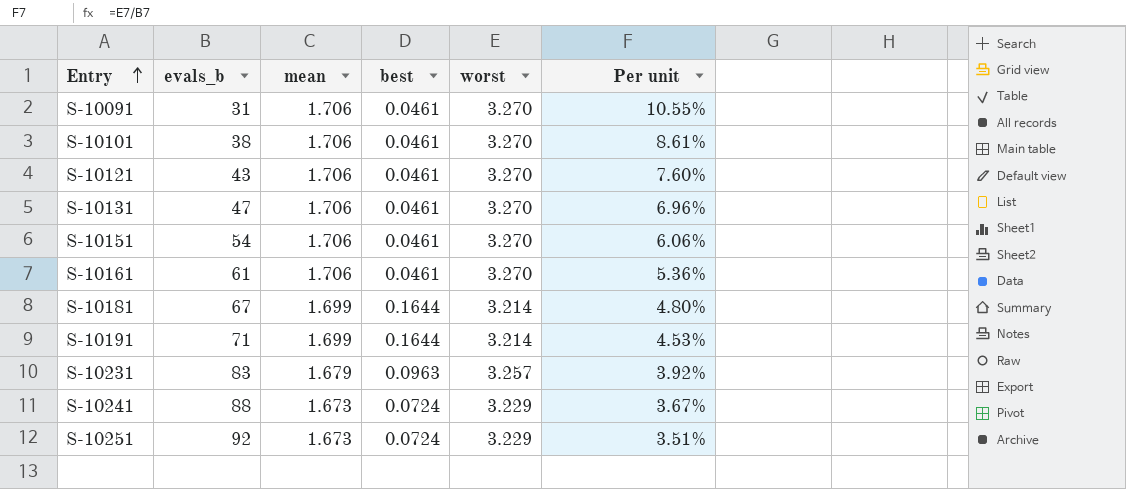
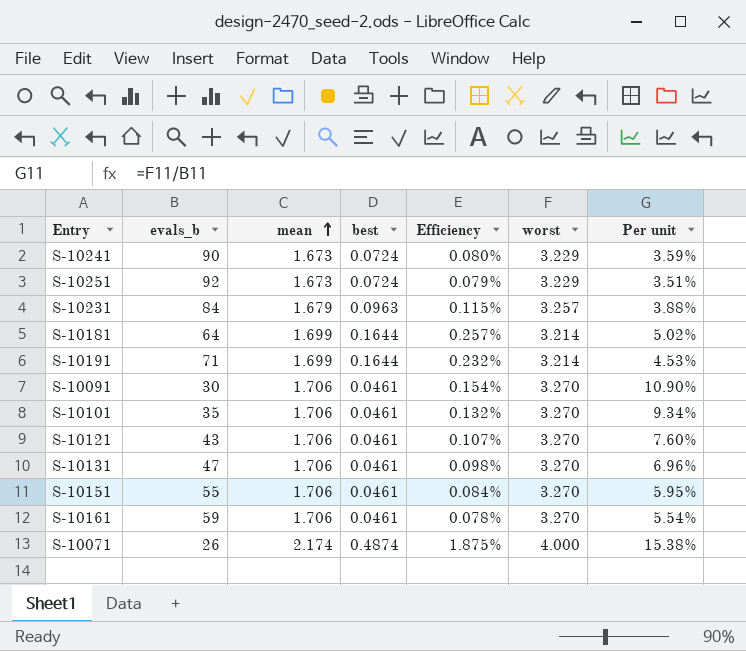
row order: Entry ascending -> mean ascending
column Efficiency | formula: none -> [best] / [evals_b]
S-10241 | evals_b: 88 -> 90
S-10241 | Per unit: 3.67% -> 3.59%
S-10231 | evals_b: 83 -> 84
S-10231 | Per unit: 3.92% -> 3.88%
S-10181 | evals_b: 67 -> 64
S-10181 | Per unit: 4.80% -> 5.02%
S-10091 | evals_b: 31 -> 30
S-10091 | Per unit: 10.55% -> 10.90%
S-10101 | evals_b: 38 -> 35
S-10101 | Per unit: 8.61% -> 9.34%
S-10151 | evals_b: 54 -> 55
S-10151 | Per unit: 6.06% -> 5.95%
S-10161 | evals_b: 61 -> 59
S-10161 | Per unit: 5.36% -> 5.54%
row S-10071: none -> 26 | 2.174 | 0.4874 | 1.875% | 4.000 | 15.38%

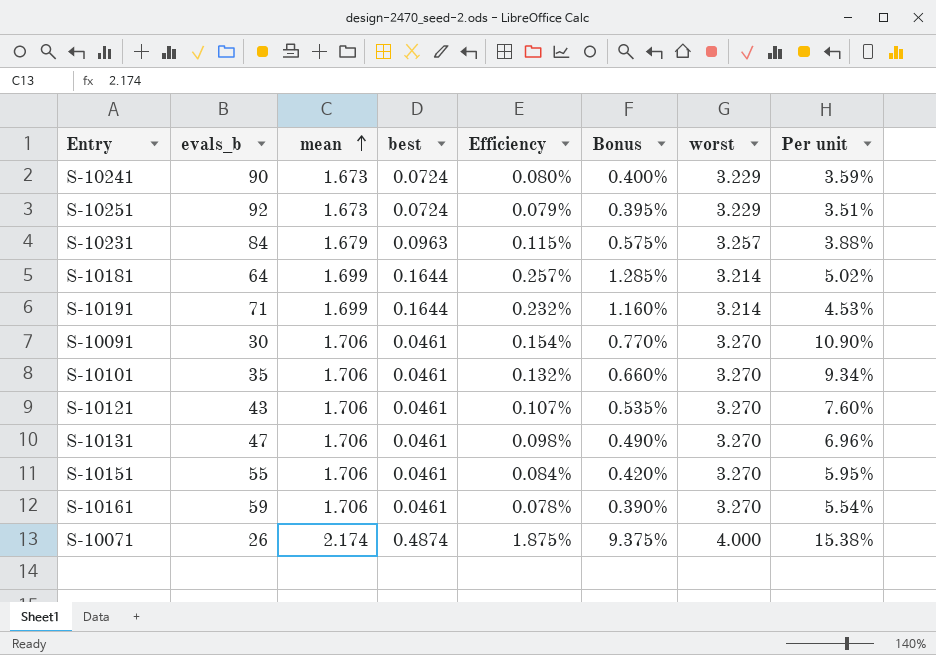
column Bonus | formula: none -> [Efficiency] * 5

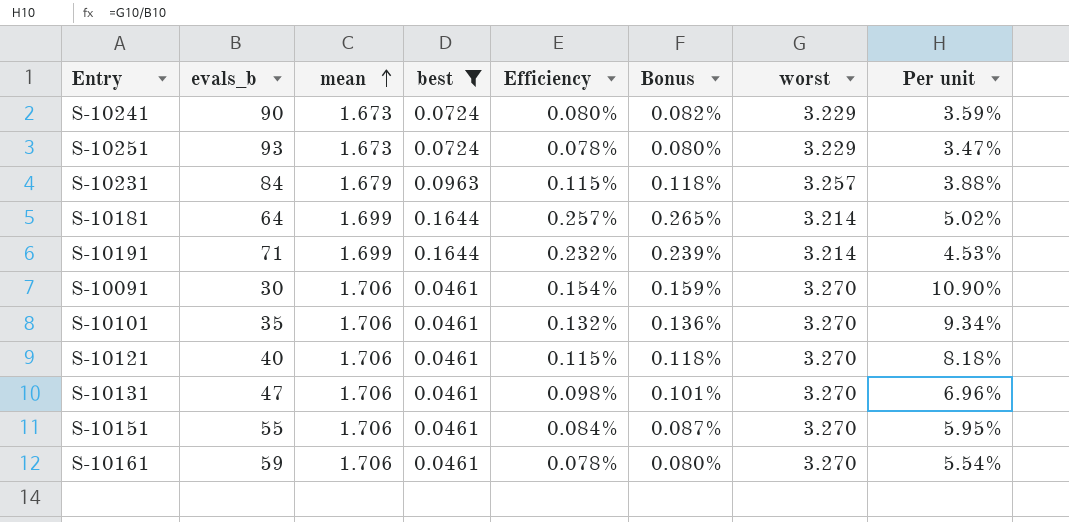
filter: none -> best != 0.4874
column Bonus | formula: [Efficiency] * 5 -> [Efficiency] * 1.03
S-10251 | evals_b: 92 -> 93
S-10251 | Efficiency: 0.079% -> 0.078%
S-10251 | Per unit: 3.51% -> 3.47%
S-10121 | evals_b: 43 -> 40
S-10121 | Efficiency: 0.107% -> 0.115%
S-10121 | Per unit: 7.60% -> 8.18%

